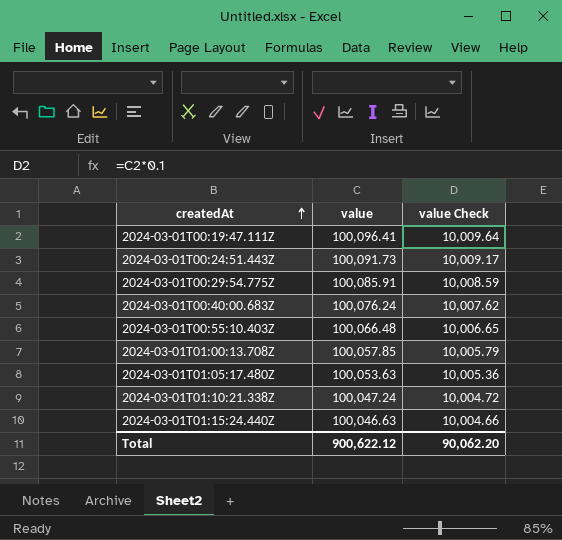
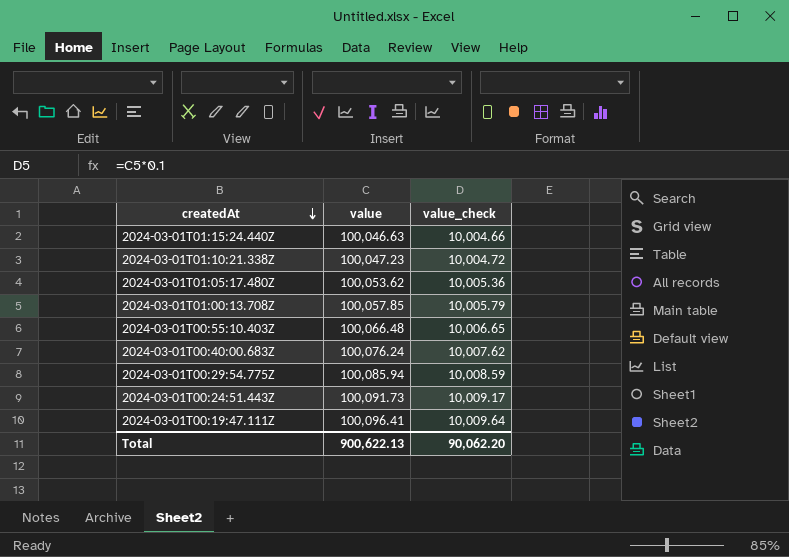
row order: createdAt ascending -> createdAt descending
column name: value Check -> value_check
2024-03-01T01:10:21.338Z | value: 100,047.24 -> 100,047.23
2024-03-01T01:05:17.480Z | value: 100,053.63 -> 100,053.62
2024-03-01T00:29:54.775Z | value: 100,085.91 -> 100,085.94
Total | value: 900,622.12 -> 900,622.13

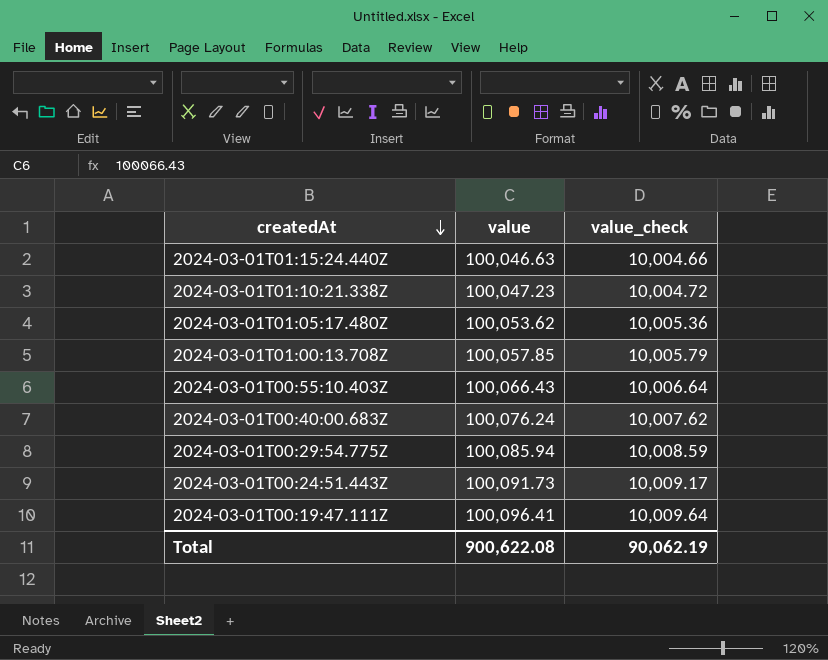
2024-03-01T00:55:10.403Z | value: 100,066.48 -> 100,066.43
2024-03-01T00:55:10.403Z | value_check: 10,006.65 -> 10,006.64
Total | value: 900,622.13 -> 900,622.08
Total | value_check: 90,062.20 -> 90,062.19

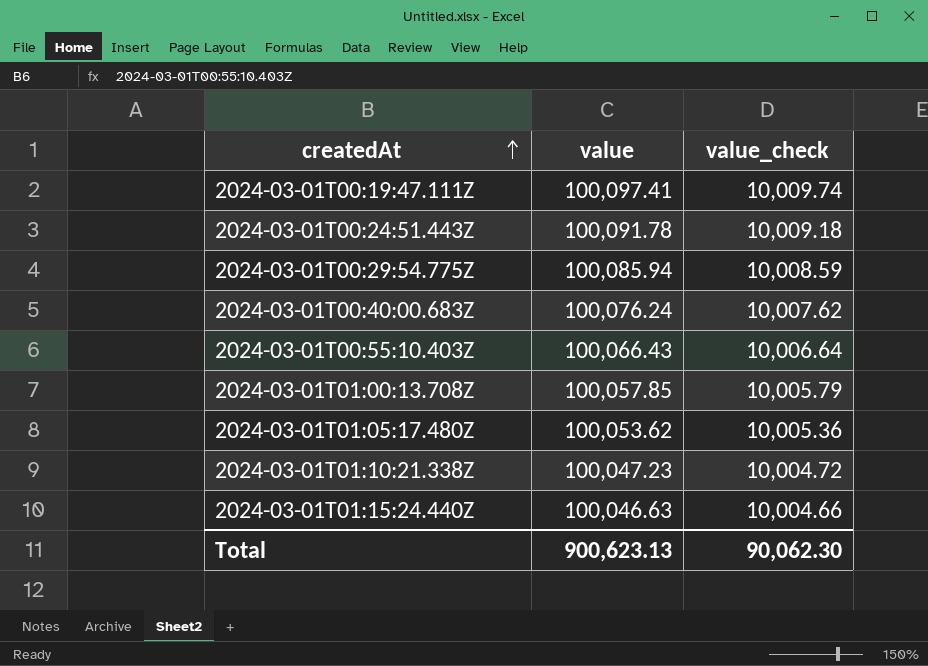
row order: createdAt descending -> createdAt ascending
2024-03-01T00:19:47.111Z | value: 100,096.41 -> 100,097.41
2024-03-01T00:19:47.111Z | value_check: 10,009.64 -> 10,009.74
2024-03-01T00:24:51.443Z | value: 100,091.73 -> 100,091.78
2024-03-01T00:24:51.443Z | value_check: 10,009.17 -> 10,009.18
Total | value: 900,622.08 -> 900,623.13
Total | value_check: 90,062.19 -> 90,062.30

